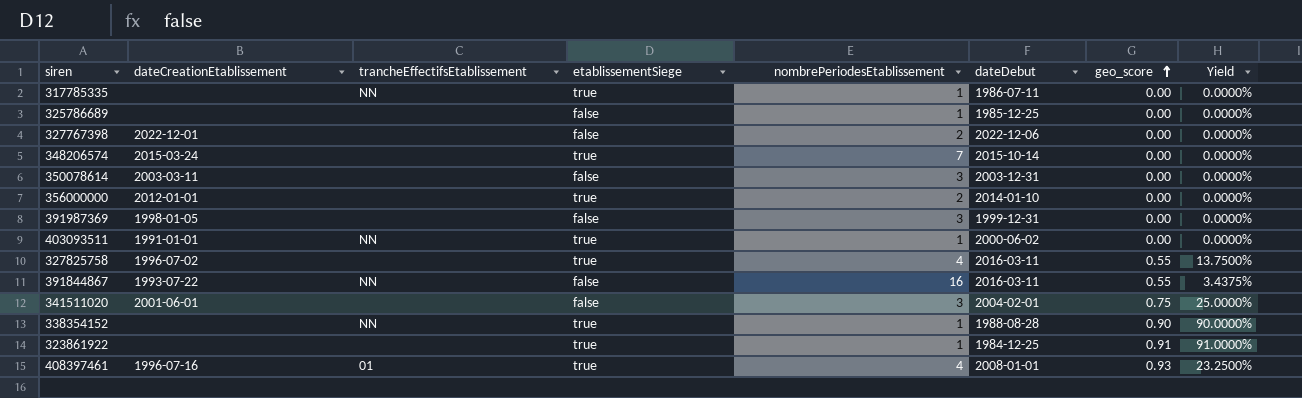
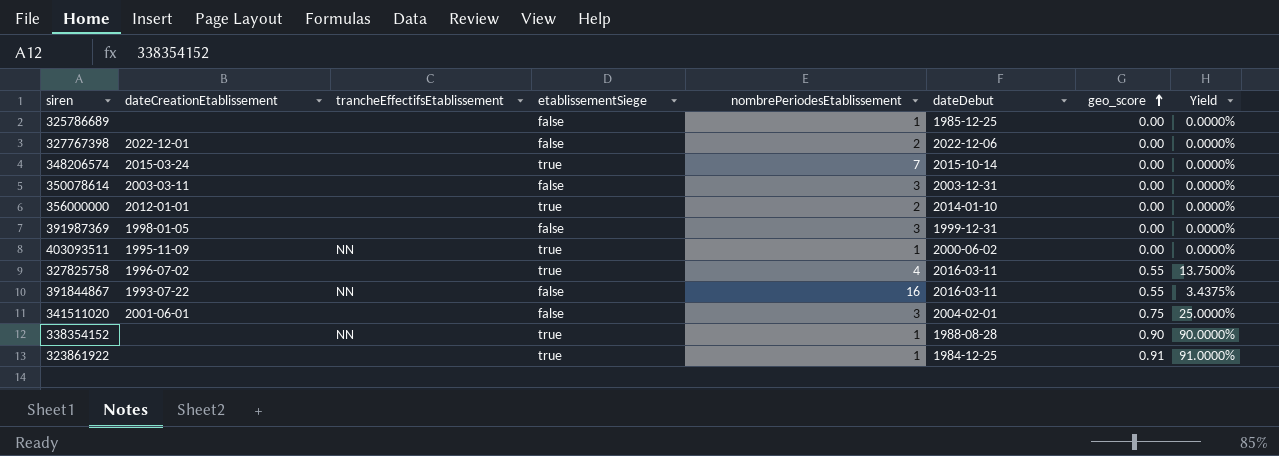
row 317785335: none | NN | true | 1 | 1986-07-11 | 0.00 | 0.0000% -> none
row 408397461: 1996-07-16 | 01 | true | 4 | 2008-01-01 | 0.93 | 23.2500% -> none
403093511 | dateCreationEtablissement: 1991-01-01 -> 1995-11-09

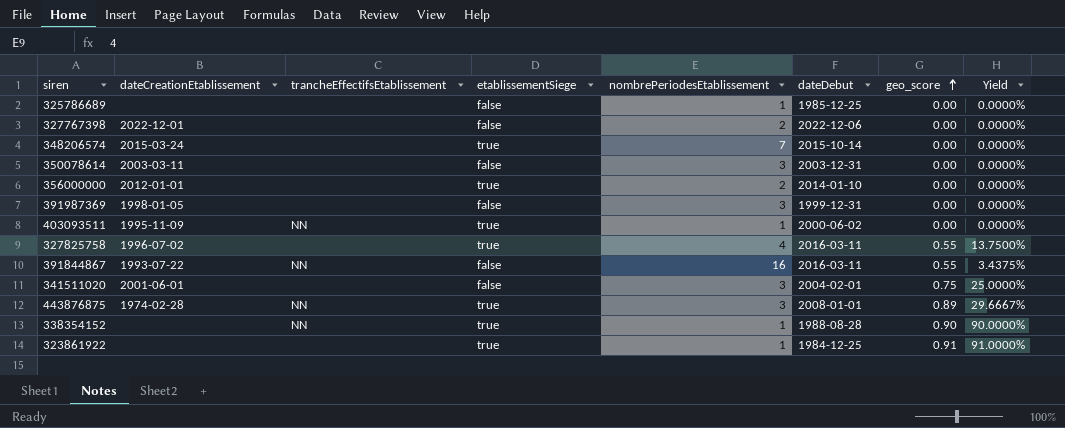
row 443876875: none -> 1974-02-28 | NN | true | 3 | 2008-01-01 | 0.89 | 29.6667%

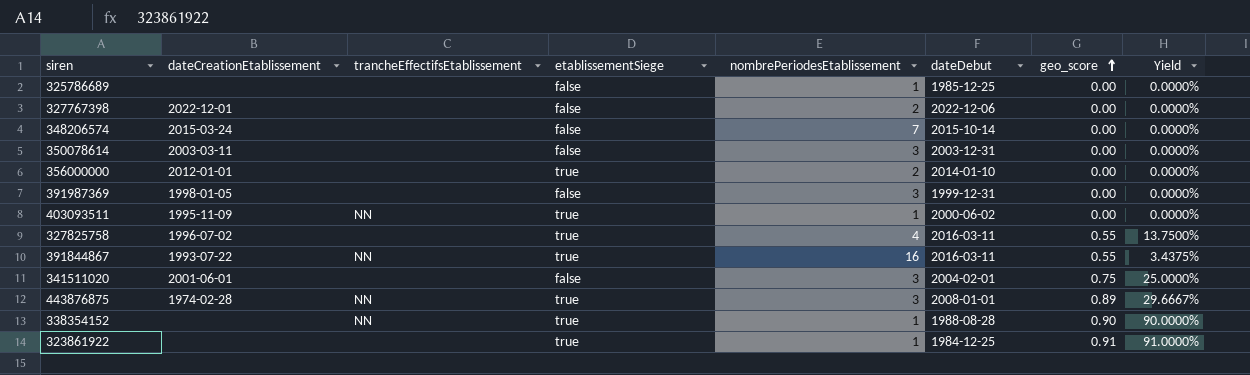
348206574 | etablissementSiege: true -> false
391844867 | etablissementSiege: false -> true

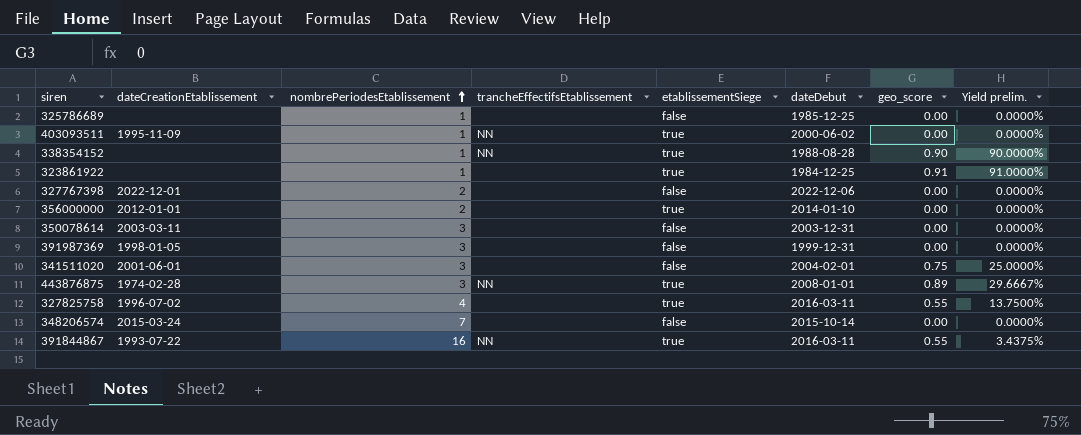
row order: geo_score ascending -> nombrePeriodesEtablissement ascending
column nombrePeriodesEtablissement | position: 5 -> 3
column name: Yield -> Yield prelim.

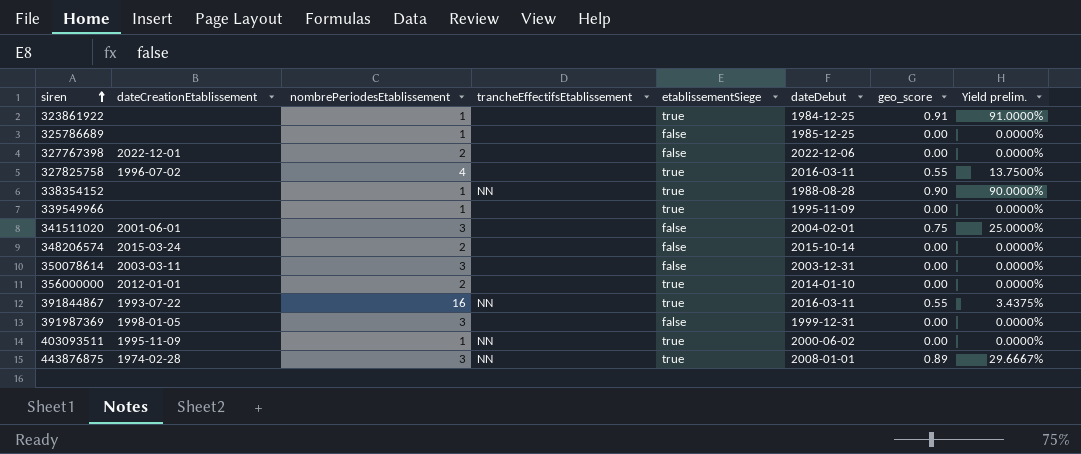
row order: nombrePeriodesEtablissement ascending -> siren ascending
row 339549966: none -> none | 1 | none | true | 1995-11-09 | 0.00 | 0.0000%
348206574 | nombrePeriodesEtablissement: 7 -> 2

